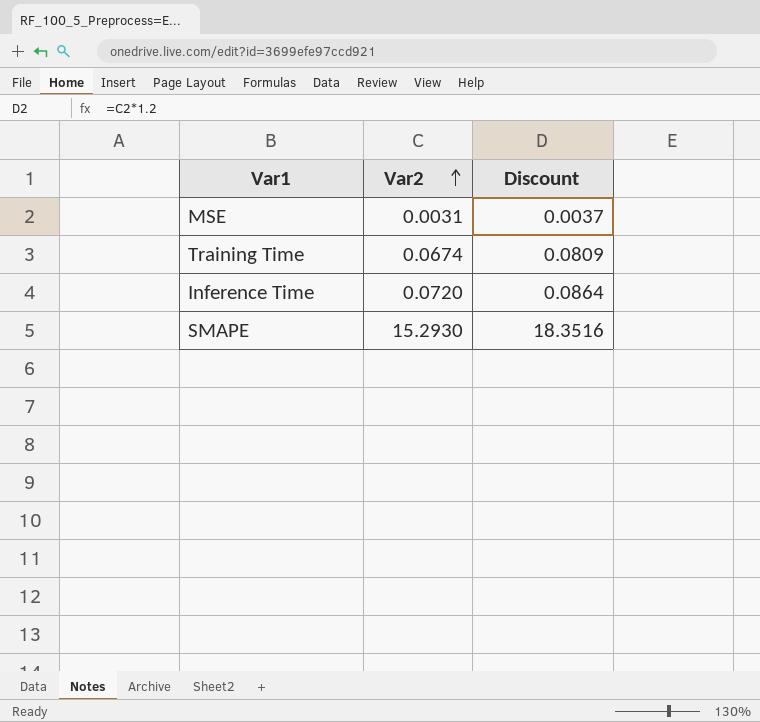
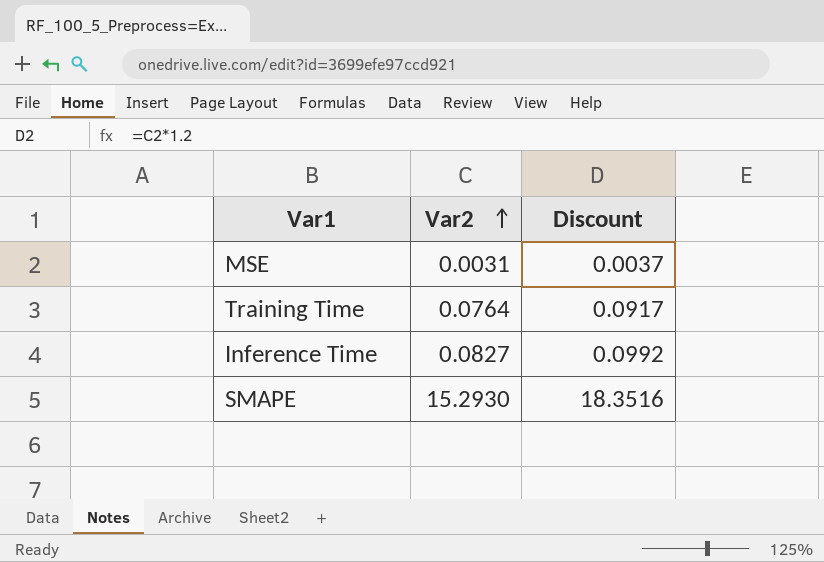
Training Time | Var2: 0.0674 -> 0.0764
Training Time | Discount: 0.0809 -> 0.0917
Inference Time | Var2: 0.0720 -> 0.0827
Inference Time | Discount: 0.0864 -> 0.0992

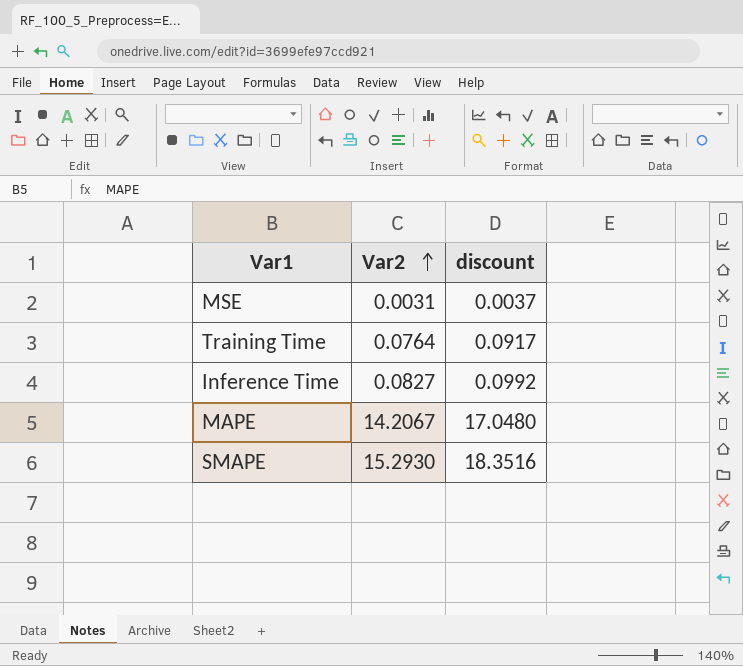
column name: Discount -> discount
row MAPE: none -> 14.2067 | 17.0480

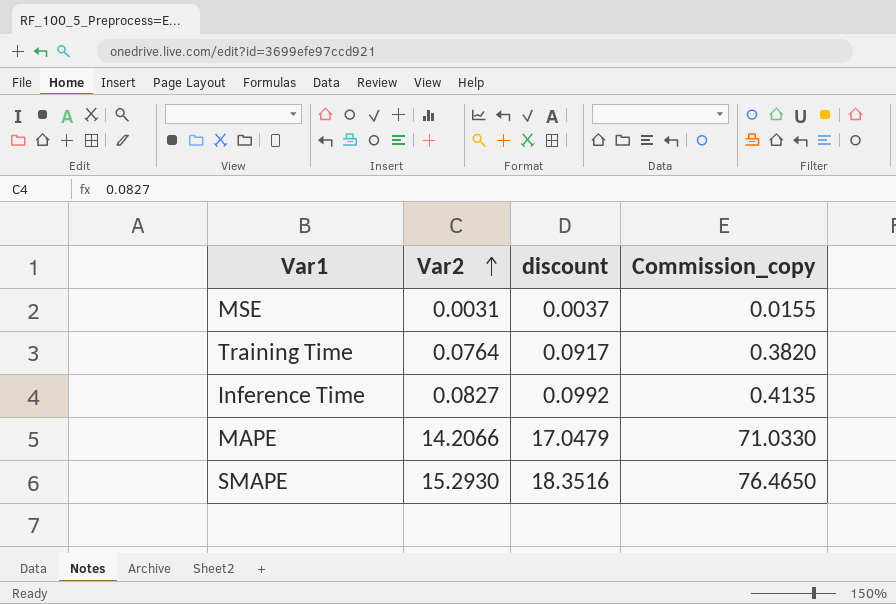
column Commission_copy | formula: none -> [Var2] * 5
MAPE | Var2: 14.2067 -> 14.2066
MAPE | discount: 17.0480 -> 17.0479

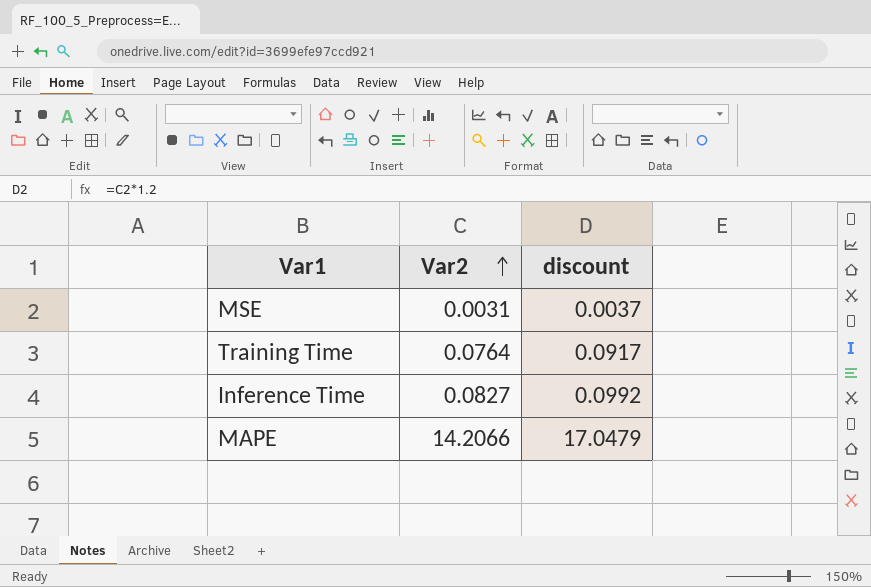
column Commission_copy | formula: [Var2] * 5 -> none
row SMAPE: 15.2930 | 18.3516 | 76.4650 -> none

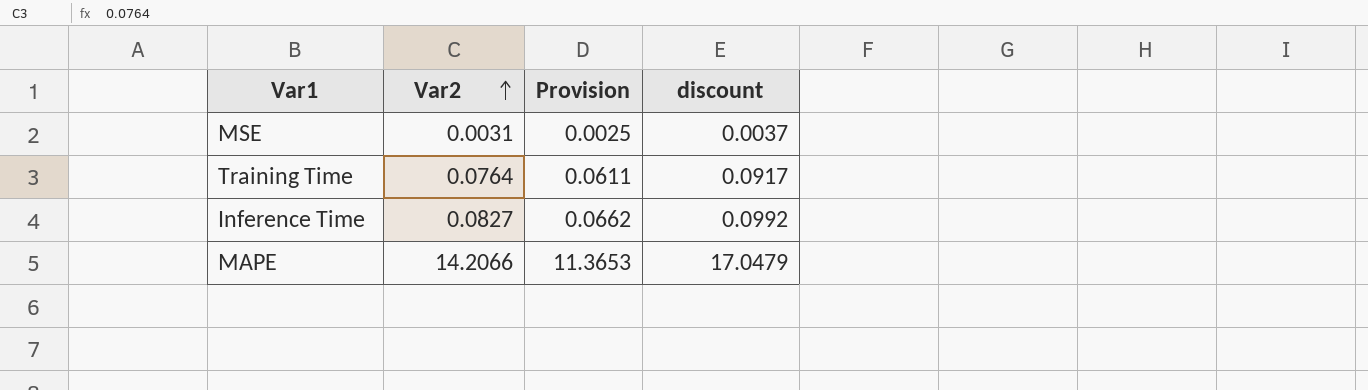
column Provision | formula: none -> [Var2] * 0.8

